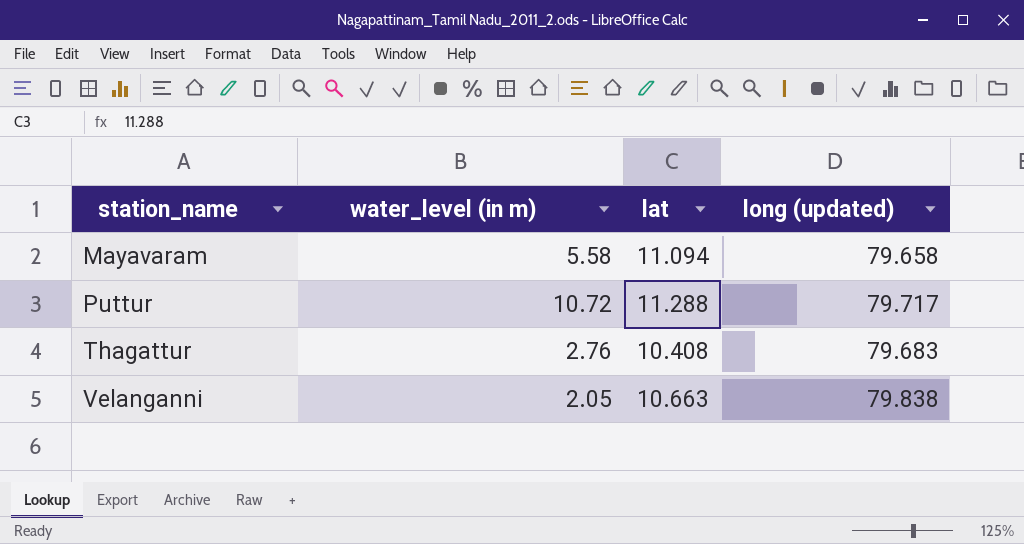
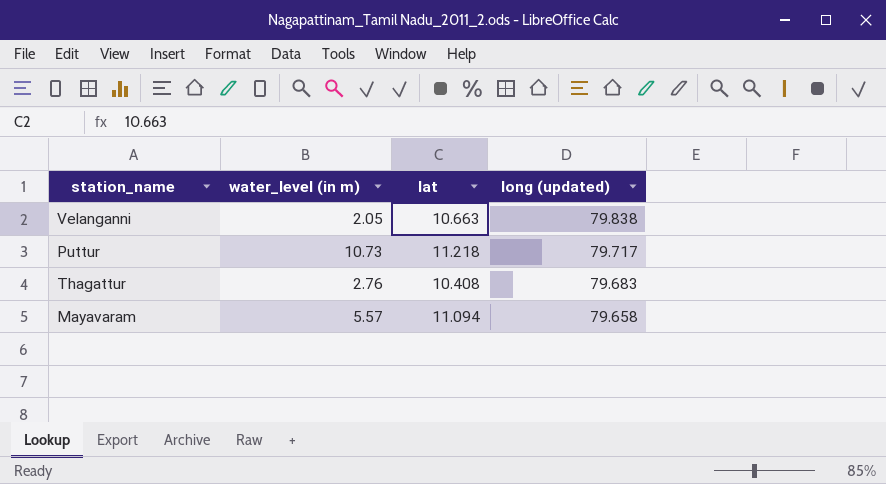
row order: station_name ascending -> long (updated) descending
Puttur | water_level (in m): 10.72 -> 10.73
Puttur | lat: 11.288 -> 11.218
Mayavaram | water_level (in m): 5.58 -> 5.57

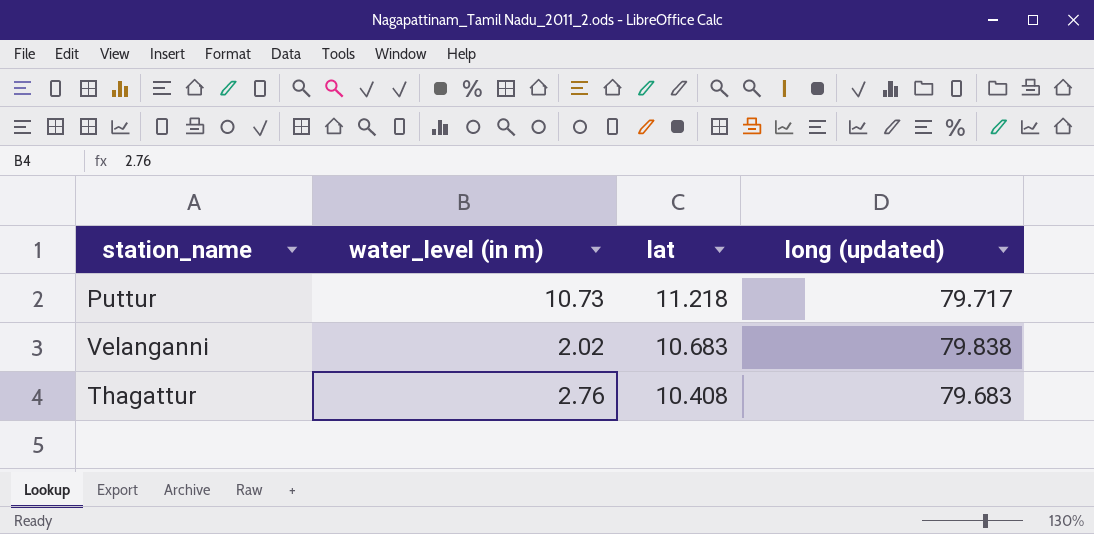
row order: long (updated) descending -> lat descending
row Mayavaram: 5.57 | 11.094 | 79.658 -> none
Velanganni | water_level (in m): 2.05 -> 2.02
Velanganni | lat: 10.663 -> 10.683

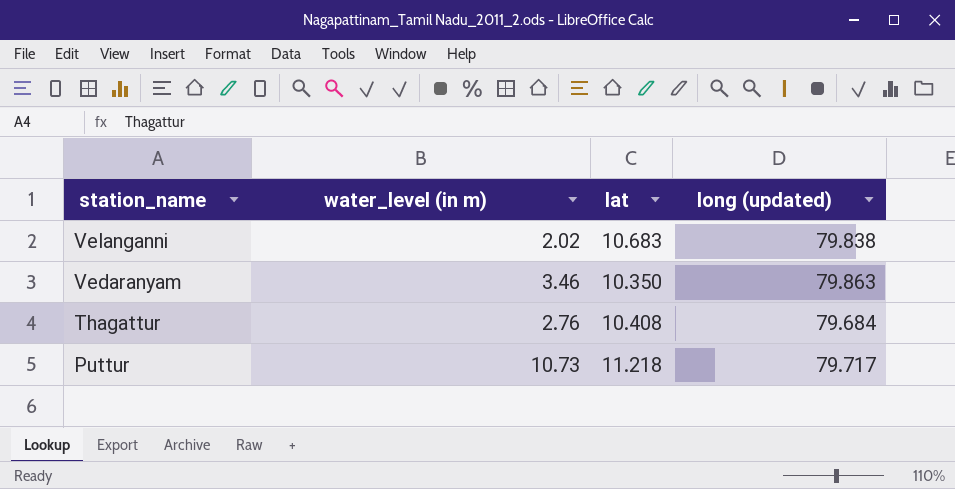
row order: lat descending -> station_name descending
row Vedaranyam: none -> 3.46 | 10.350 | 79.863
Thagattur | long (updated): 79.683 -> 79.684

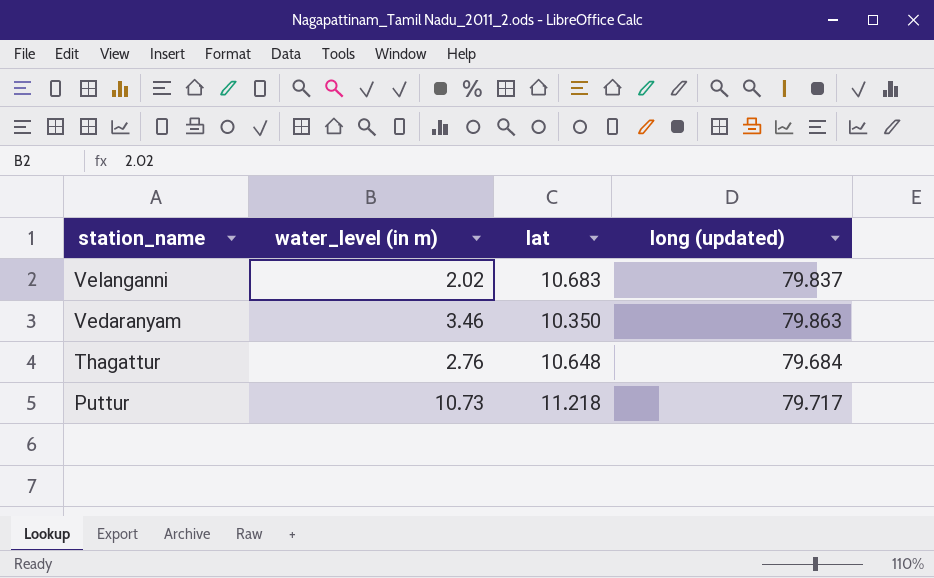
Velanganni | long (updated): 79.838 -> 79.837
Thagattur | lat: 10.408 -> 10.648

